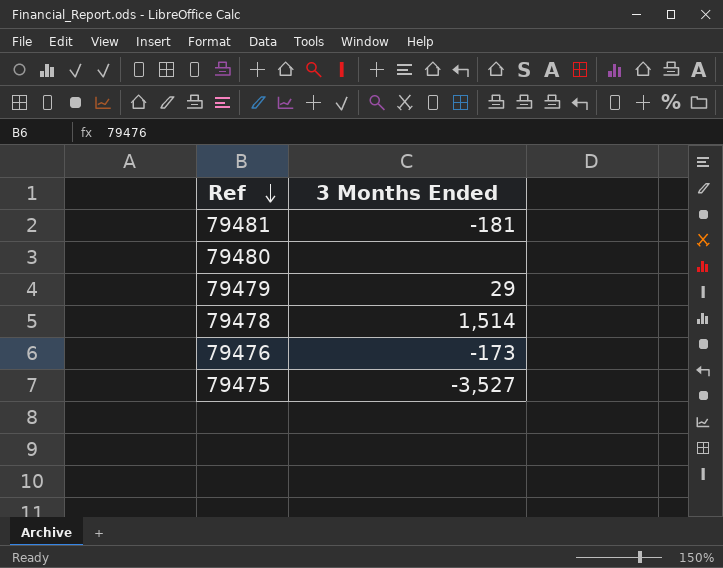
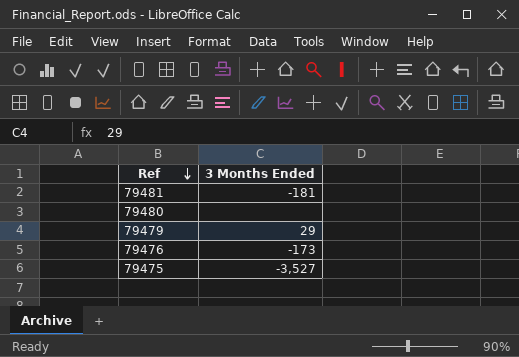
row 79478: 1,514 -> none

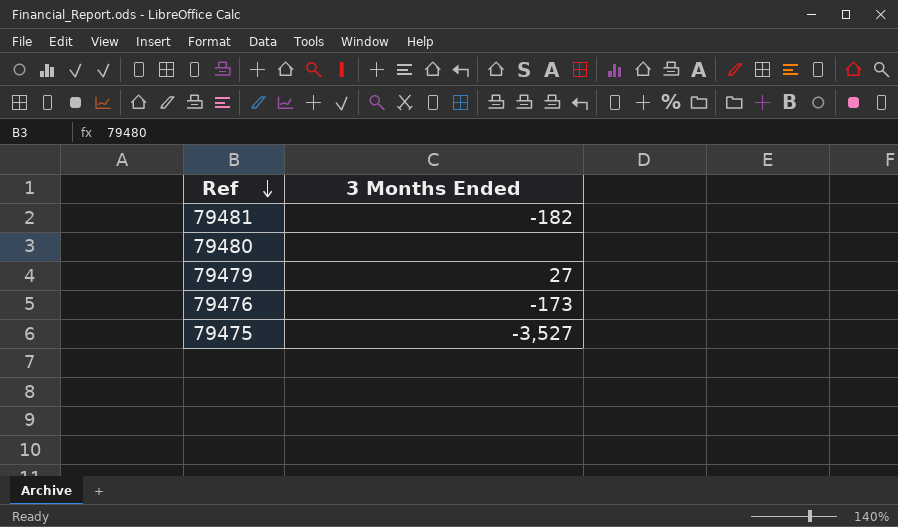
79481 | 3 Months Ended: -181 -> -182
79479 | 3 Months Ended: 29 -> 27

